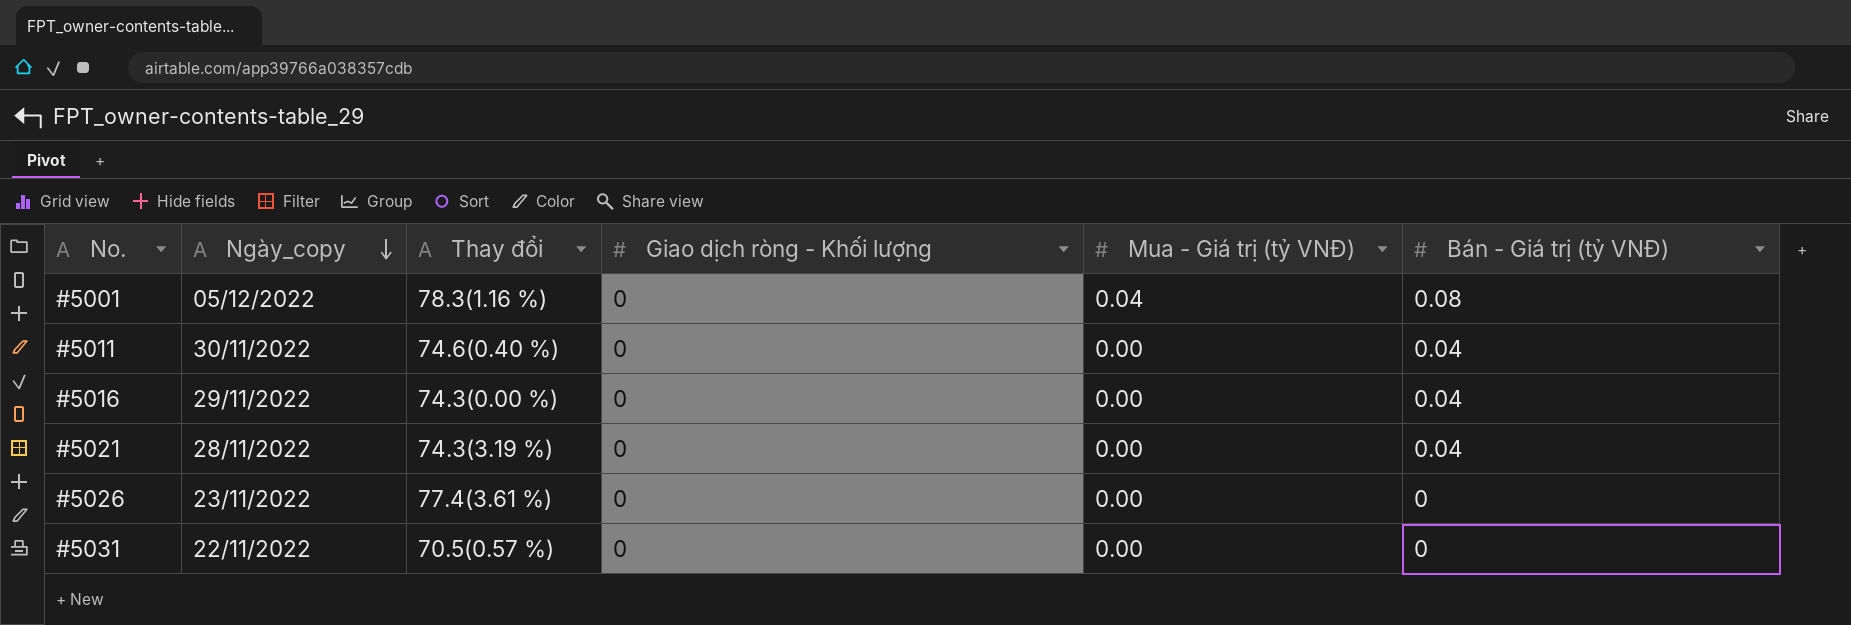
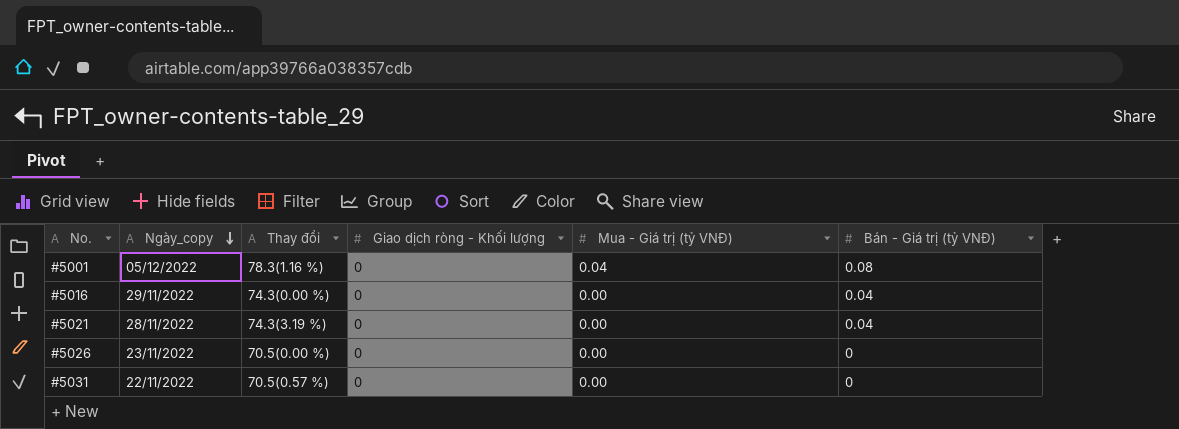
row #5011: 30/11/2022 | 74.6(0.40 %) | 0 | 0.00 | 0.04 -> none
#5026 | Thay đổi: 77.4(3.61 %) -> 70.5(0.00 %)

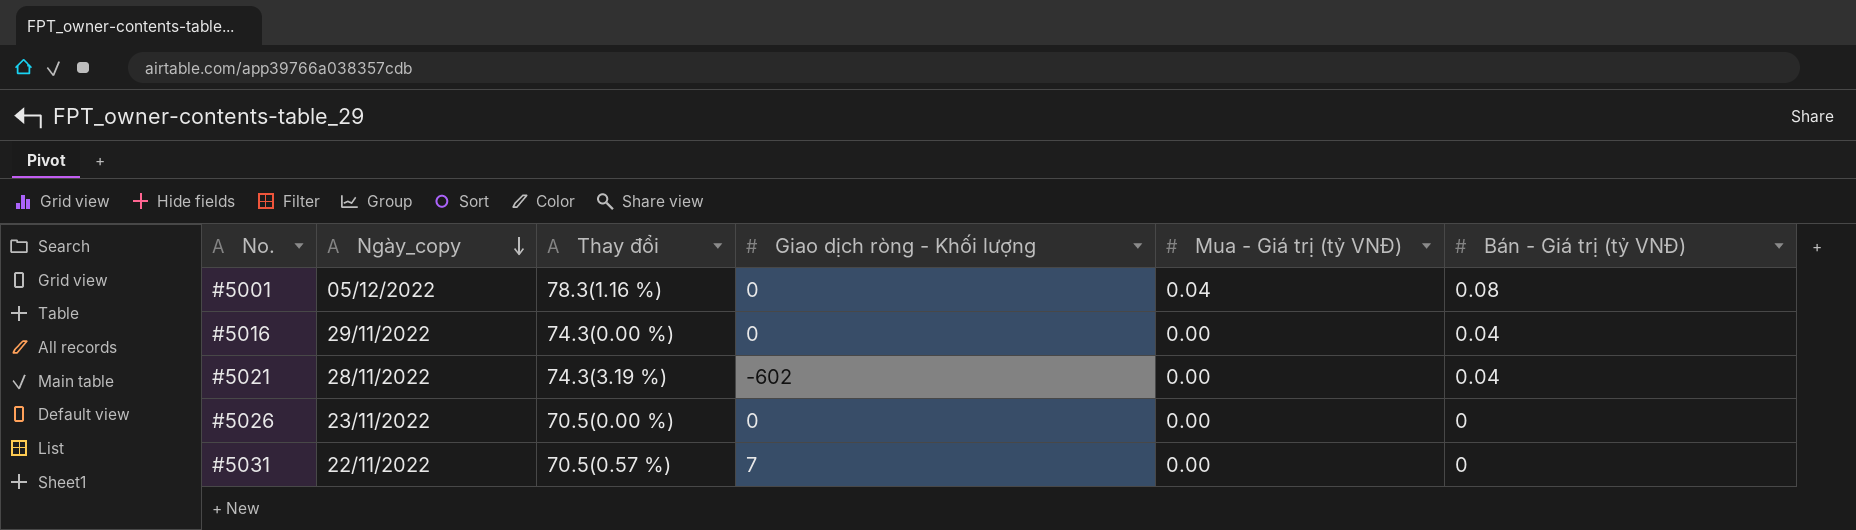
#5021 | Giao dịch ròng - Khối lượng: 0 -> -602
#5031 | Giao dịch ròng - Khối lượng: 0 -> 7

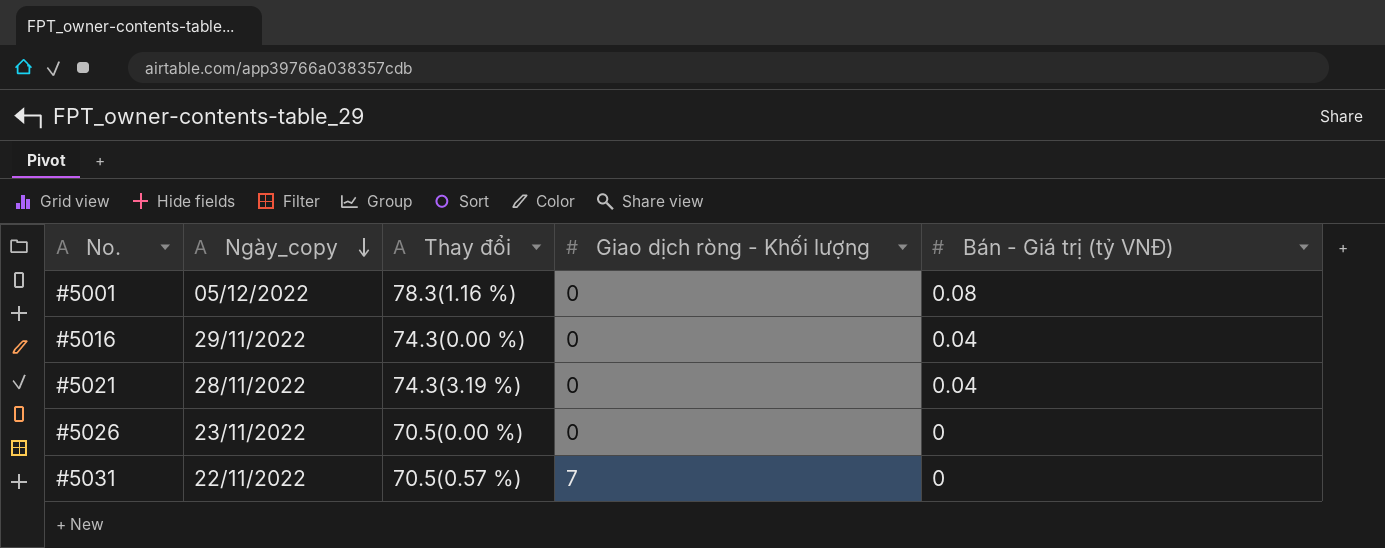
column Mua - Giá trị (tỷ VNĐ) | position: 5 -> none
#5021 | Giao dịch ròng - Khối lượng: -602 -> 0

